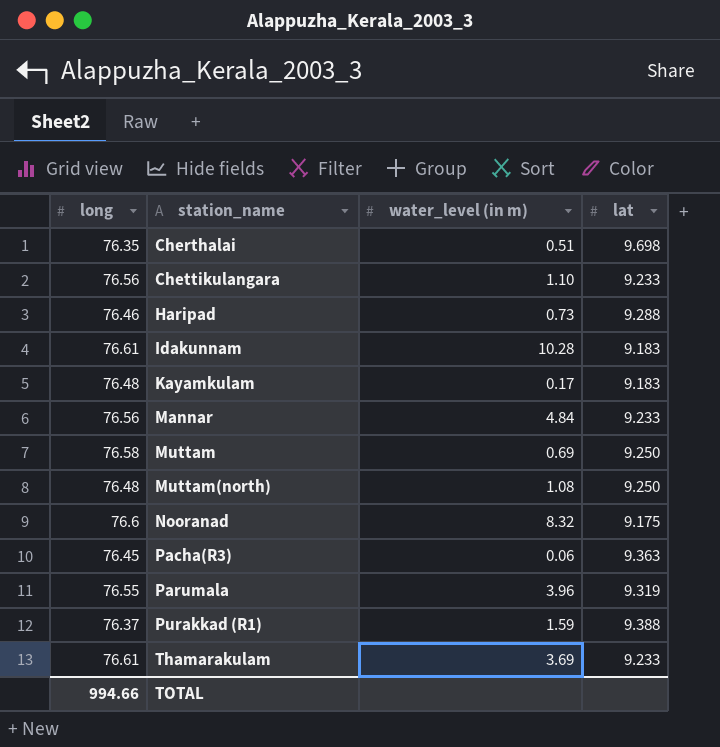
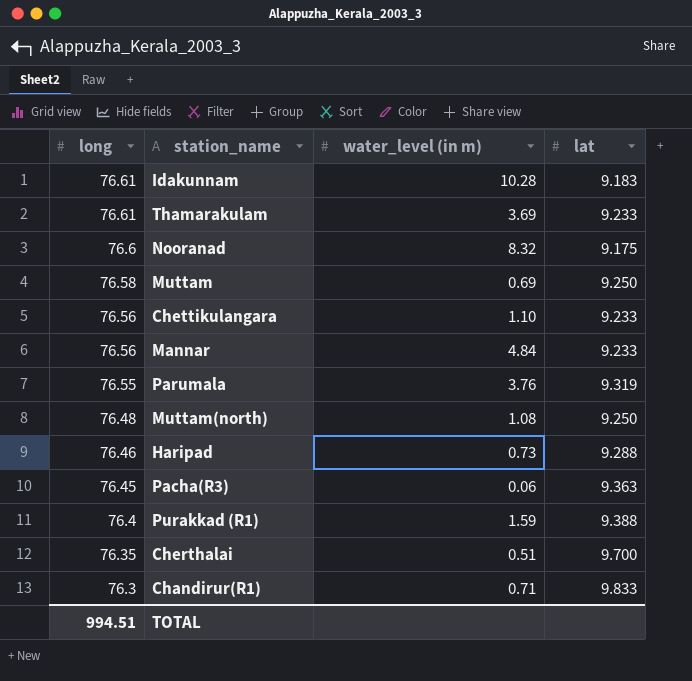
row order: station_name ascending -> long descending
row Kayamkulam: 76.48 | 0.17 | 9.183 -> none
Parumala | water_level (in m): 3.96 -> 3.76
Purakkad (R1) | long: 76.37 -> 76.4
Cherthalai | lat: 9.698 -> 9.700
row Chandirur(R1): none -> 76.3 | 0.71 | 9.833
TOTAL | long: 994.66 -> 994.51

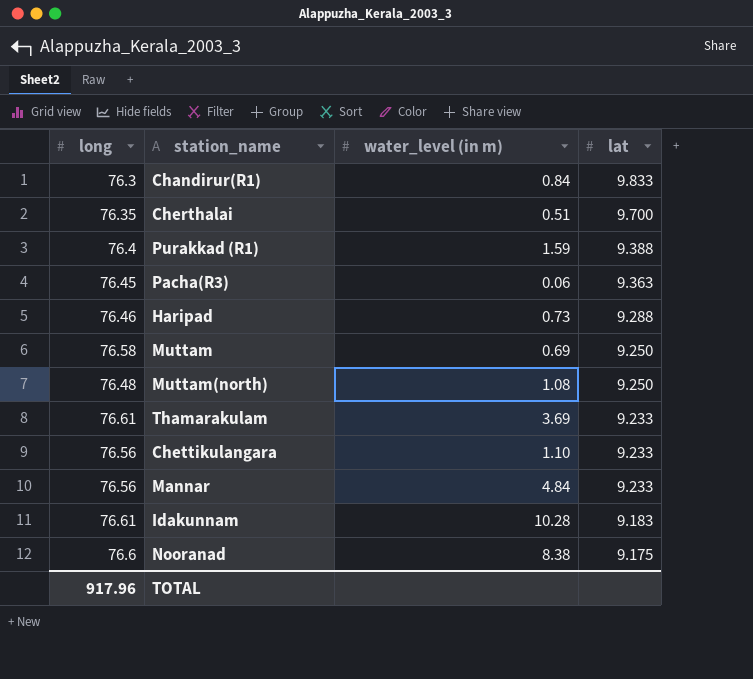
row order: long descending -> lat descending
row Parumala: 76.55 | 3.76 | 9.319 -> none
Chandirur(R1) | water_level (in m): 0.71 -> 0.84
Nooranad | water_level (in m): 8.32 -> 8.38
TOTAL | long: 994.51 -> 917.96

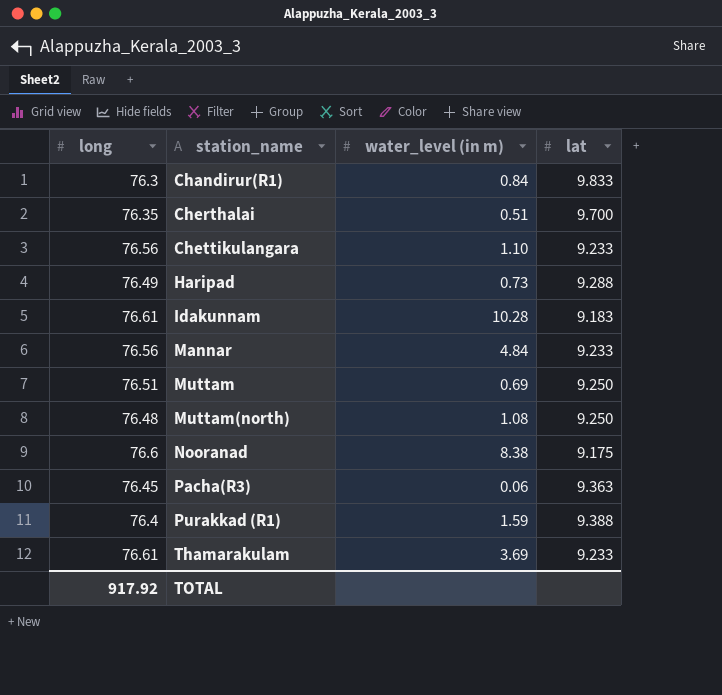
row order: lat descending -> station_name ascending
Haripad | long: 76.46 -> 76.49
Muttam | long: 76.58 -> 76.51
TOTAL | long: 917.96 -> 917.92

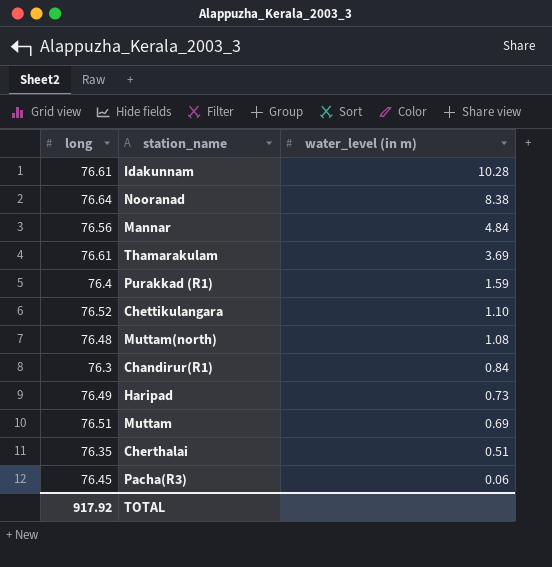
row order: station_name ascending -> water_level (in m) descending
column lat | position: 4 -> none
Nooranad | long: 76.6 -> 76.64
Chettikulangara | long: 76.56 -> 76.52

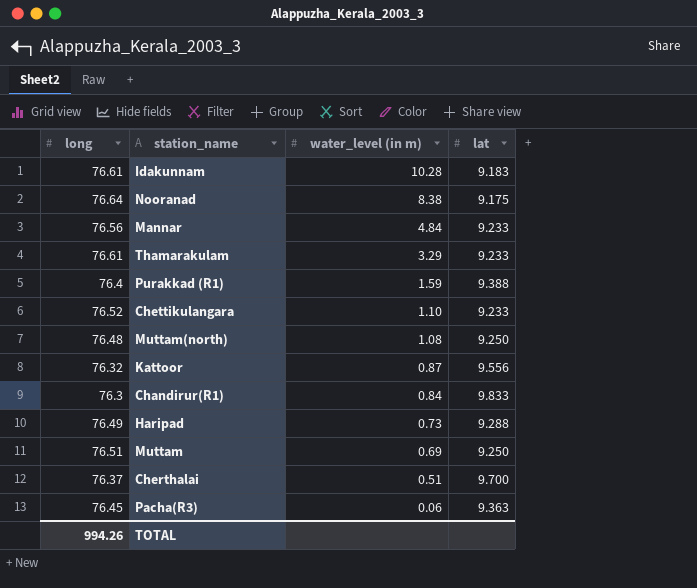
column lat | position: none -> 4
Thamarakulam | water_level (in m): 3.69 -> 3.29
row Kattoor: none -> 76.32 | 0.87 | 9.556
Cherthalai | long: 76.35 -> 76.37
TOTAL | long: 917.92 -> 994.26

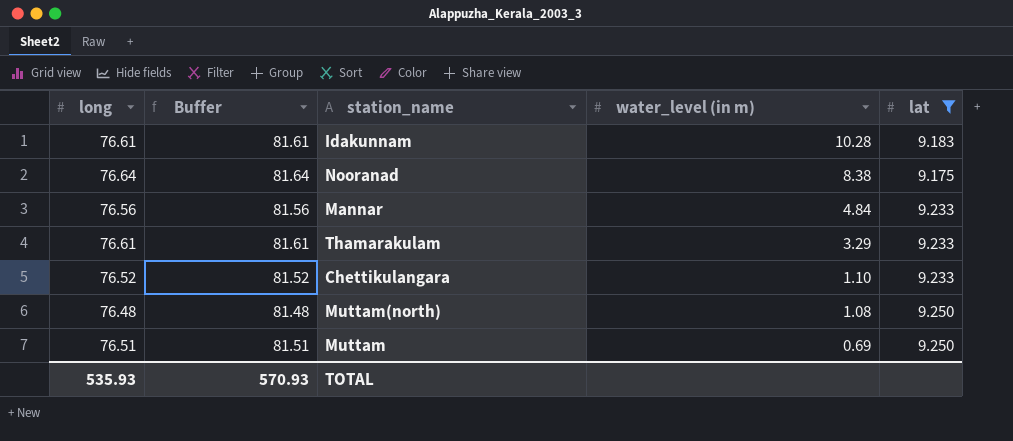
filter: none -> lat <= 9.250
column Buffer | formula: none -> [long] + 5
TOTAL | long: 994.26 -> 535.93

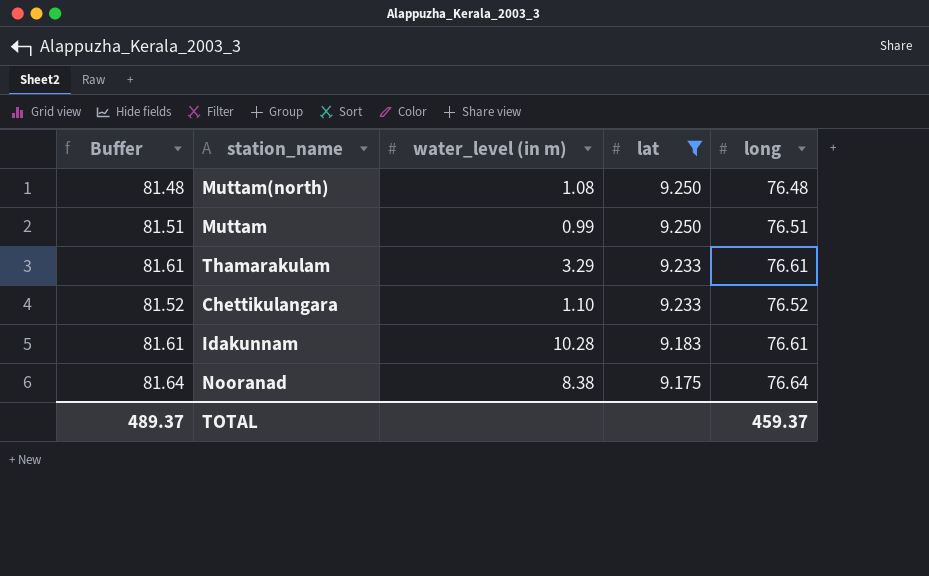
row order: water_level (in m) descending -> lat descending
column long | position: 1 -> 5
row Mannar: 76.56 | 81.56 | 4.84 | 9.233 -> none
Muttam | water_level (in m): 0.69 -> 0.99
TOTAL | Buffer: 570.93 -> 489.37
TOTAL | long: 535.93 -> 459.37

